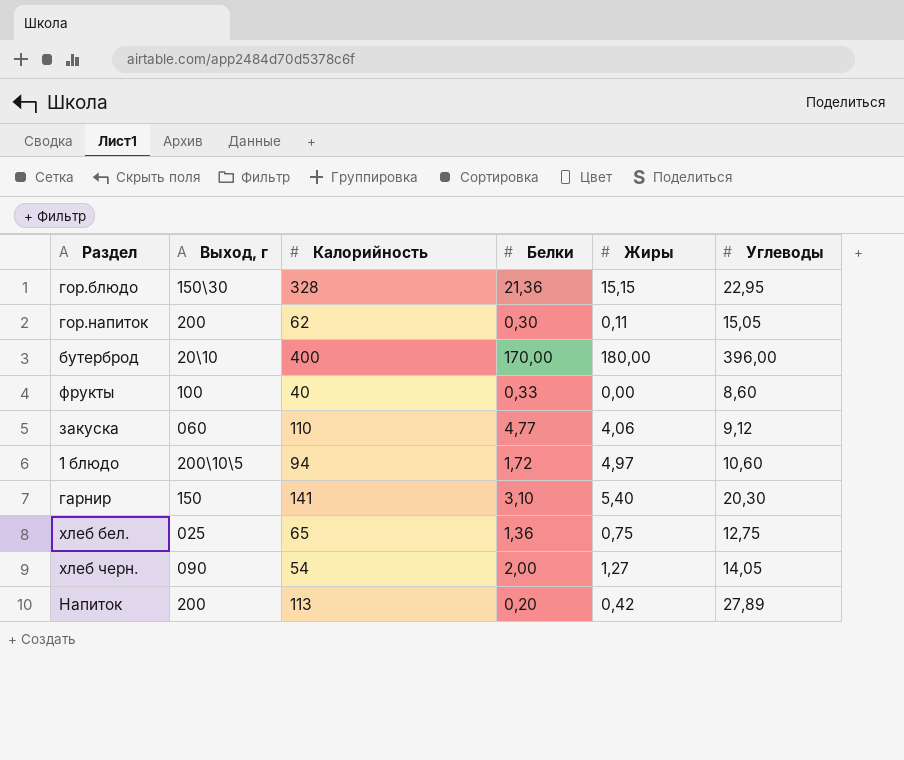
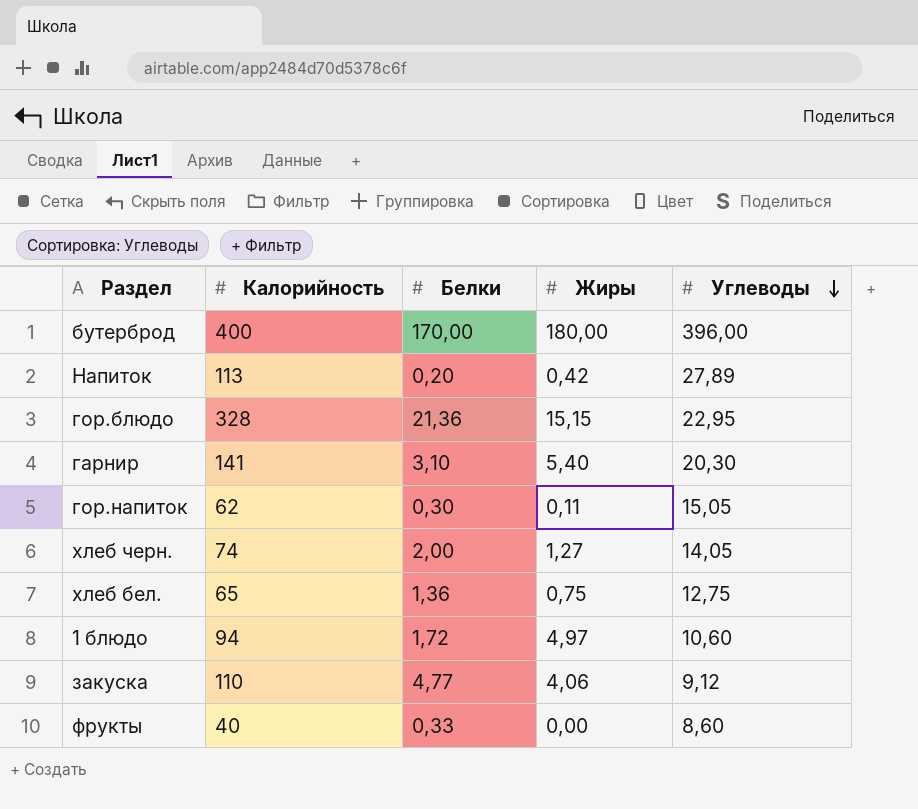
row order: none -> Углеводы descending
column Выход, г | position: 2 -> none
хлеб черн. | Калорийность: 54 -> 74

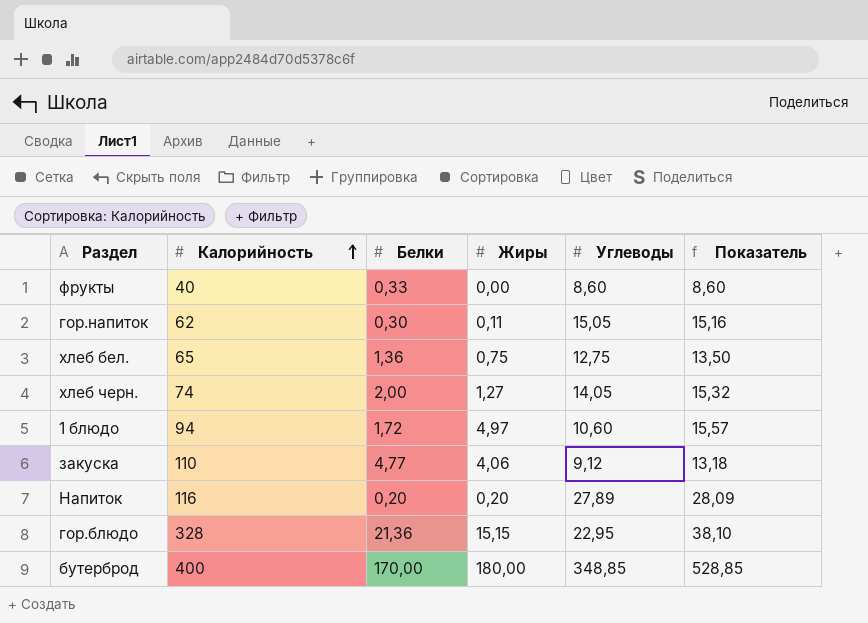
row order: Углеводы descending -> Калорийность ascending
column Показатель | formula: none -> [Жиры] + [Углеводы]
row гарнир: 141 | 3,10 | 5,40 | 20,30 -> none
Напиток | Калорийность: 113 -> 116
Напиток | Жиры: 0,42 -> 0,20
бутерброд | Углеводы: 396,00 -> 348,85

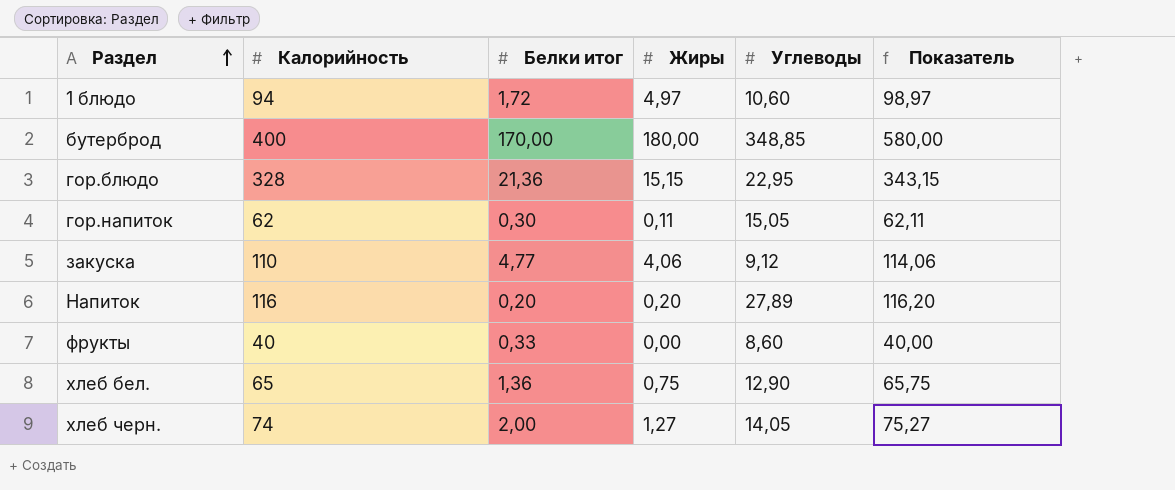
row order: Калорийность ascending -> Раздел ascending
column name: Белки -> Белки итог
column Показатель | formula: [Жиры] + [Углеводы] -> [Калорийность] + [Жиры]
хлеб бел. | Углеводы: 12,75 -> 12,90

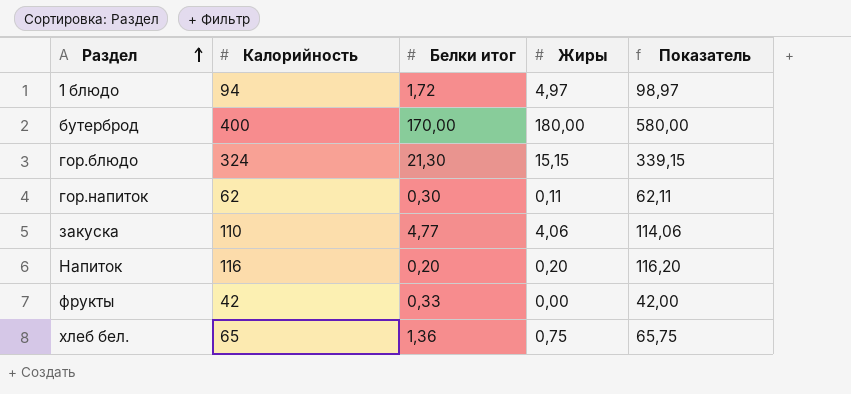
column Углеводы | position: 5 -> none
row хлеб черн.: 74 | 2,00 | 1,27 | 14,05 | 75,27 -> none
гор.блюдо | Калорийность: 328 -> 324
гор.блюдо | Белки итог: 21,36 -> 21,30
гор.блюдо | Показатель: 343,15 -> 339,15
фрукты | Калорийность: 40 -> 42
фрукты | Показатель: 40,00 -> 42,00

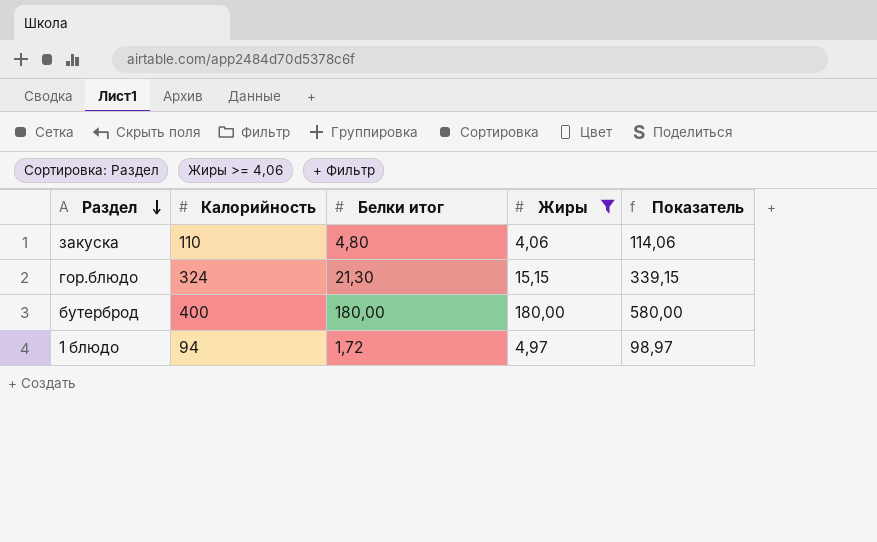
filter: none -> Жиры >= 4,06
row order: Раздел ascending -> Раздел descending
закуска | Белки итог: 4,77 -> 4,80
бутерброд | Белки итог: 170,00 -> 180,00

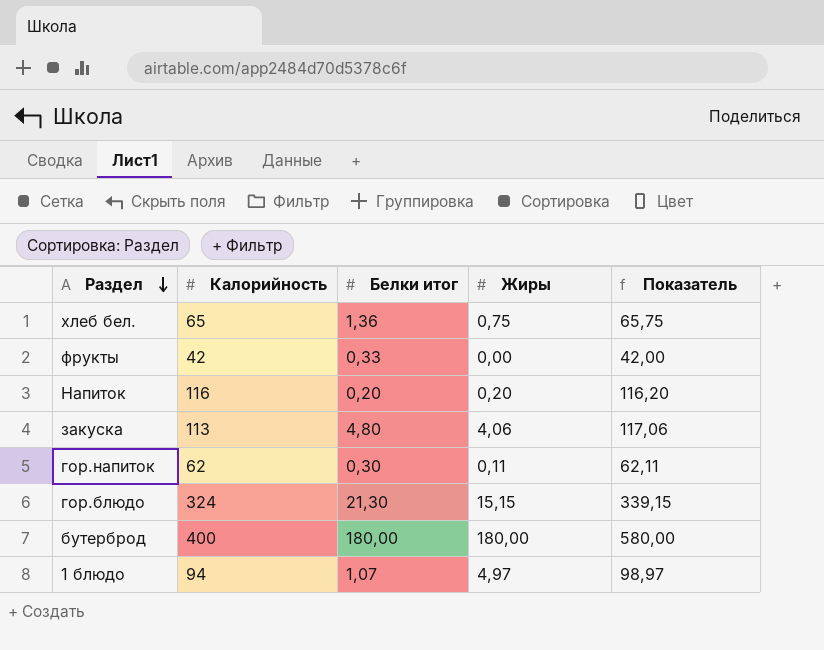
filter: Жиры >= 4,06 -> none
закуска | Калорийность: 110 -> 113
закуска | Показатель: 114,06 -> 117,06
1 блюдо | Белки итог: 1,72 -> 1,07

